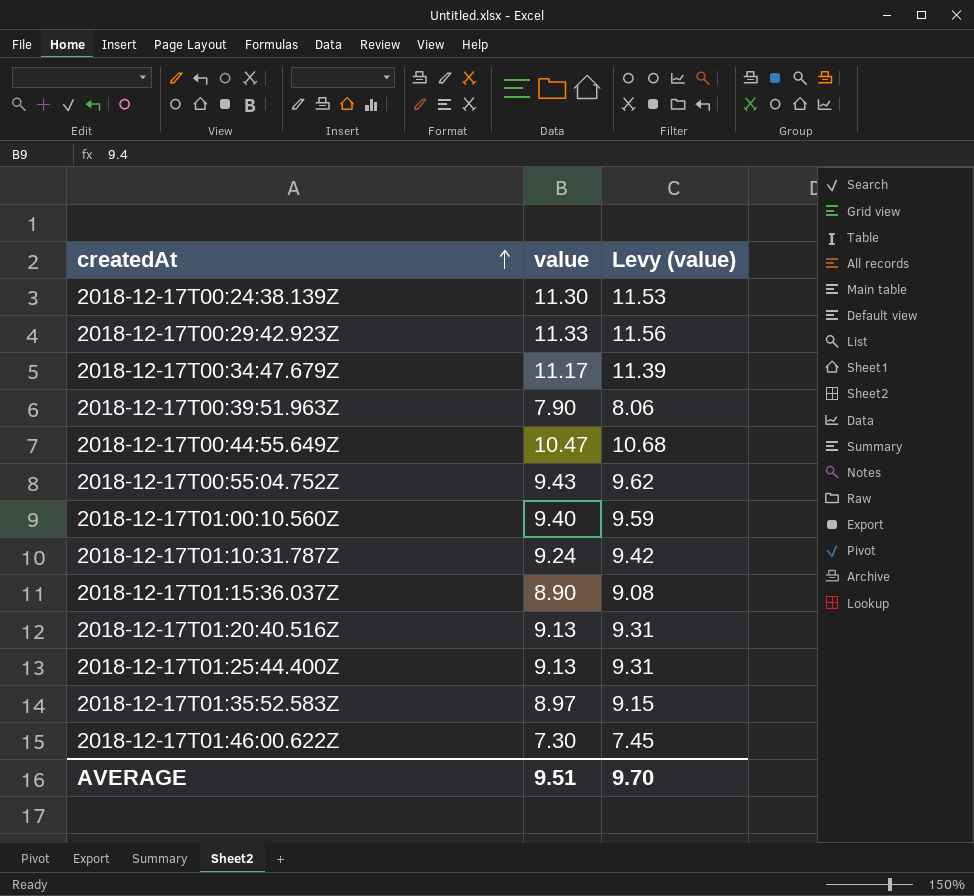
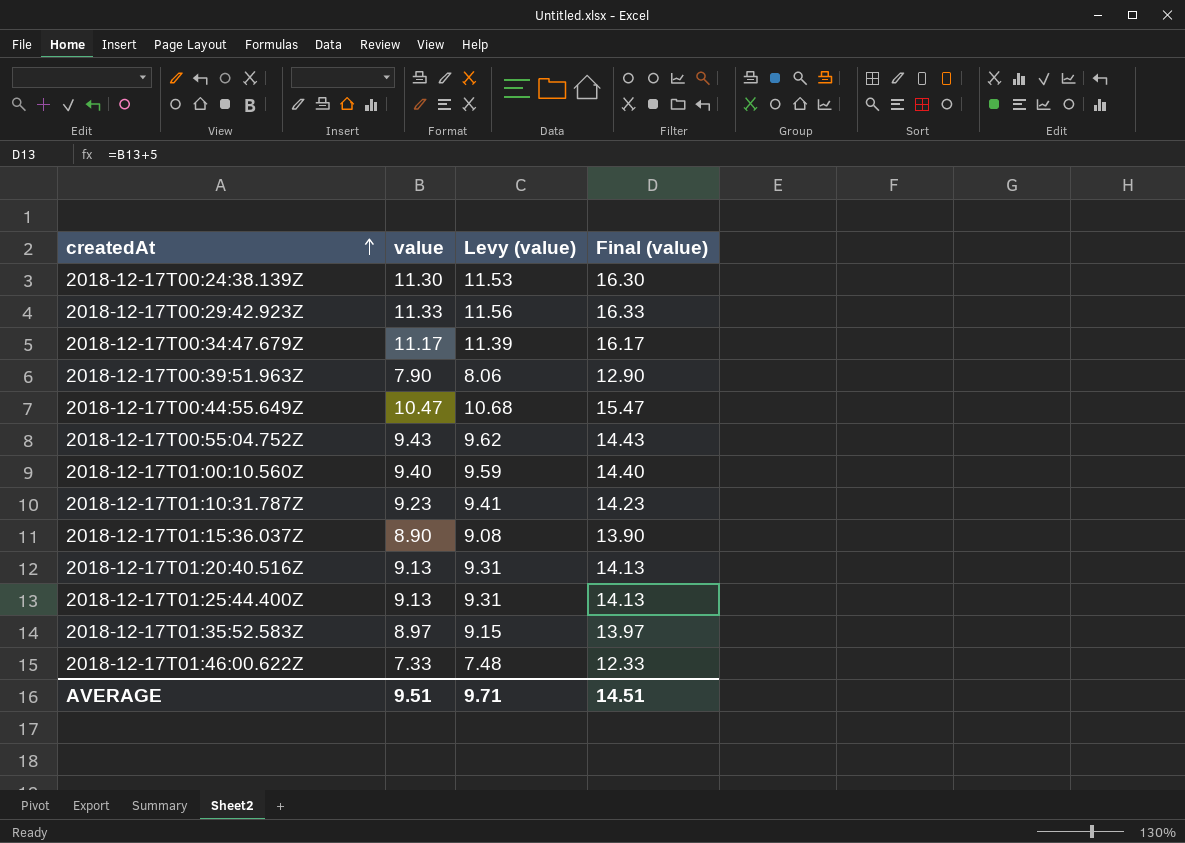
column Final (value) | formula: none -> [value] + 5
2018-12-17T01:10:31.787Z | value: 9.24 -> 9.23
2018-12-17T01:10:31.787Z | Levy (value): 9.42 -> 9.41
2018-12-17T01:46:00.622Z | value: 7.30 -> 7.33
2018-12-17T01:46:00.622Z | Levy (value): 7.45 -> 7.48
AVERAGE | Levy (value): 9.70 -> 9.71

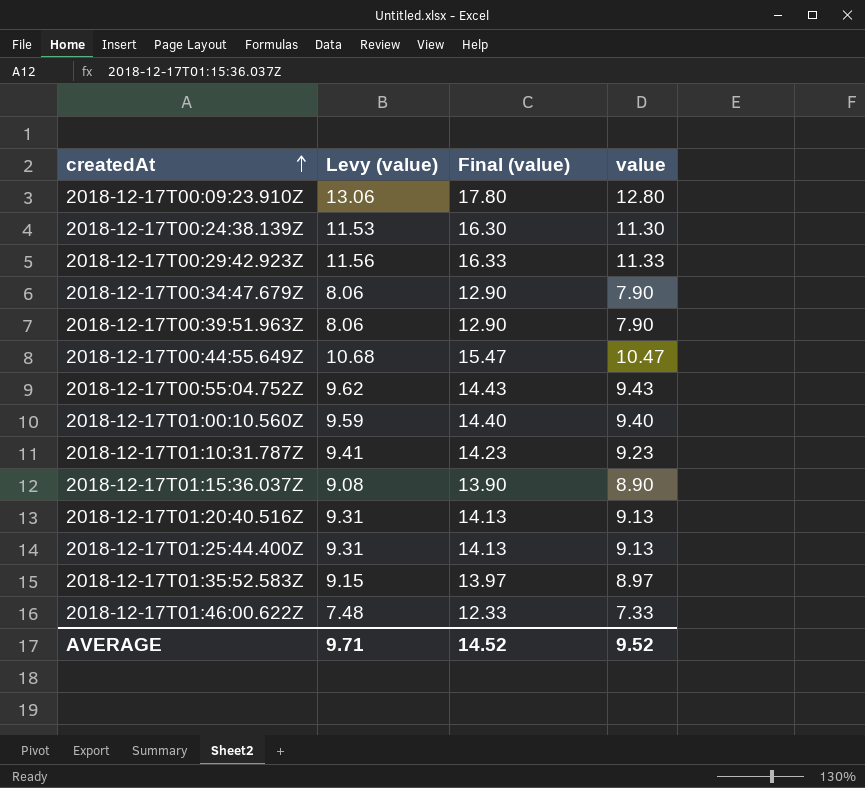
column value | position: 2 -> 4
row 2018-12-17T00:09:23.910Z: none -> 13.06 | 17.80 | 12.80
2018-12-17T00:34:47.679Z | Levy (value): 11.39 -> 8.06
2018-12-17T00:34:47.679Z | Final (value): 16.17 -> 12.90
2018-12-17T00:34:47.679Z | value: 11.17 -> 7.90
AVERAGE | Final (value): 14.51 -> 14.52
AVERAGE | value: 9.51 -> 9.52

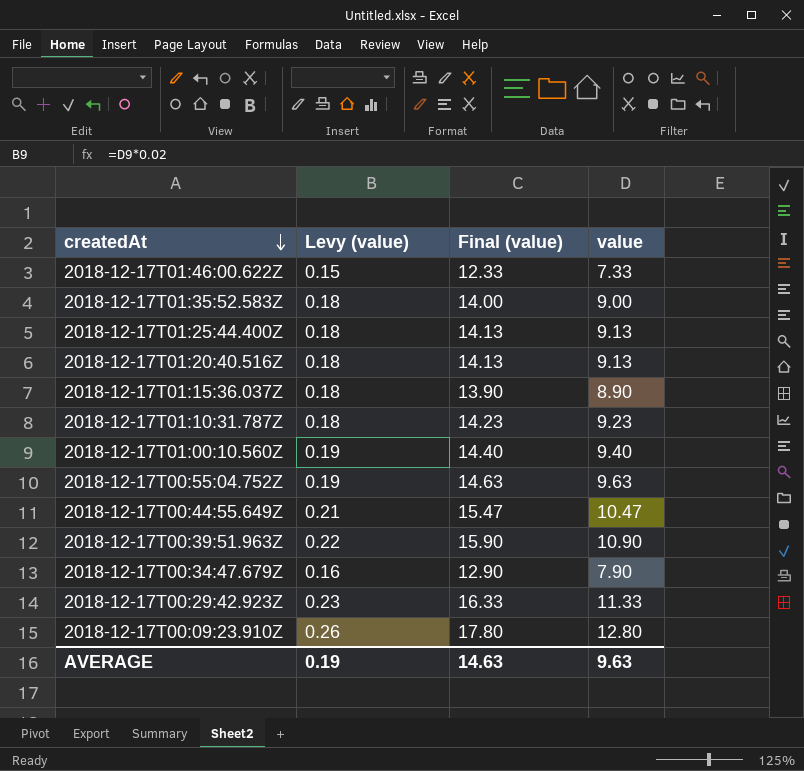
row order: createdAt ascending -> createdAt descending
column Levy (value) | formula: [value] * 1.02 -> [value] * 0.02
row 2018-12-17T00:24:38.139Z: 11.53 | 16.30 | 11.30 -> none
2018-12-17T01:35:52.583Z | Final (value): 13.97 -> 14.00
2018-12-17T01:35:52.583Z | value: 8.97 -> 9.00
2018-12-17T00:55:04.752Z | Final (value): 14.43 -> 14.63
2018-12-17T00:55:04.752Z | value: 9.43 -> 9.63
2018-12-17T00:39:51.963Z | Final (value): 12.90 -> 15.90
2018-12-17T00:39:51.963Z | value: 7.90 -> 10.90
AVERAGE | Levy (value): 9.71 -> 0.19
AVERAGE | Final (value): 14.52 -> 14.63
AVERAGE | value: 9.52 -> 9.63

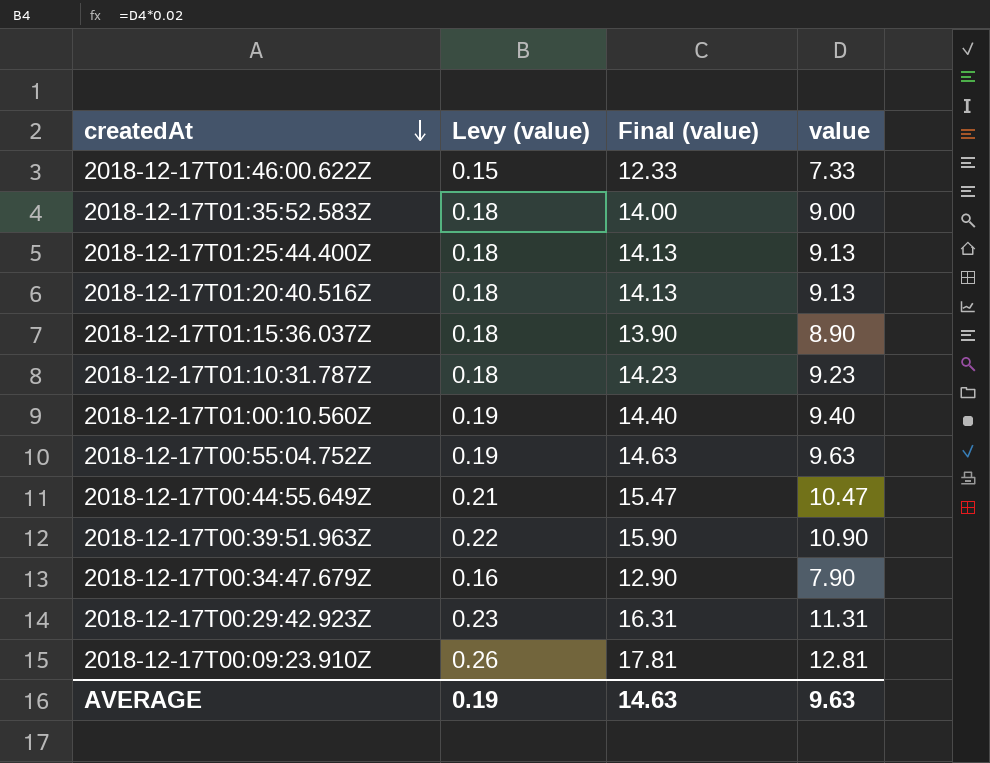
2018-12-17T00:29:42.923Z | Final (value): 16.33 -> 16.31
2018-12-17T00:29:42.923Z | value: 11.33 -> 11.31
2018-12-17T00:09:23.910Z | Final (value): 17.80 -> 17.81
2018-12-17T00:09:23.910Z | value: 12.80 -> 12.81

